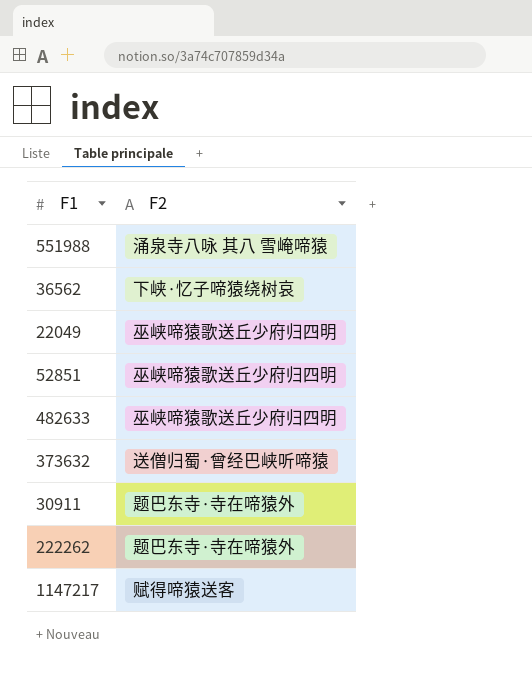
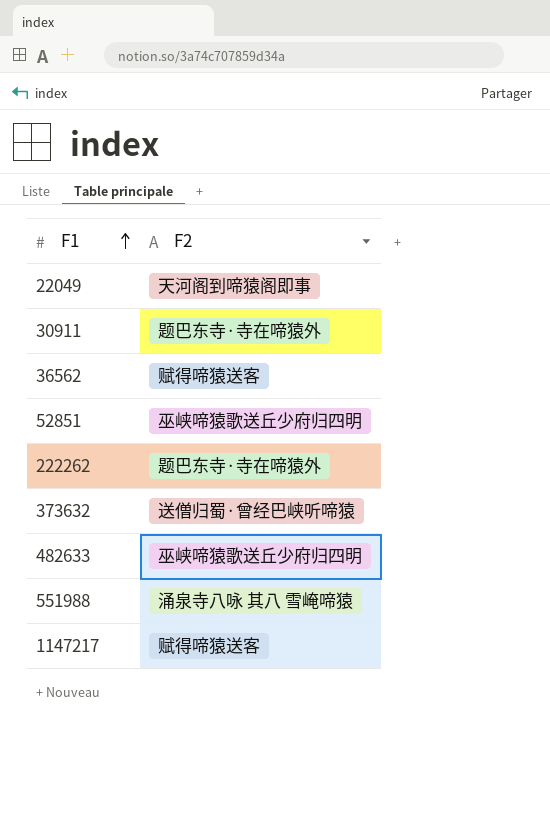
row order: none -> F1 ascending
22049 | F2: 巫峡啼猿歌送丘少府归四明 -> 天河阁到啼猿阁即事
36562 | F2: 下峡·忆子啼猿绕树哀 -> 赋得啼猿送客

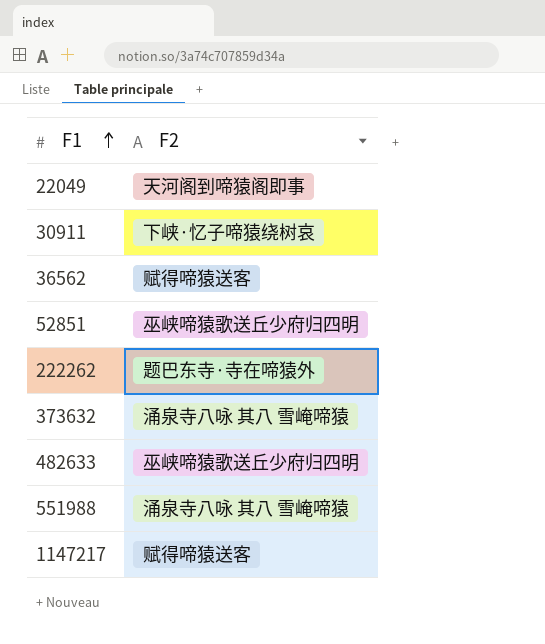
30911 | F2: 题巴东寺·寺在啼猿外 -> 下峡·忆子啼猿绕树哀
373632 | F2: 送僧归蜀·曾经巴峡听啼猿 -> 涌泉寺八咏 其八 雪崦啼猿

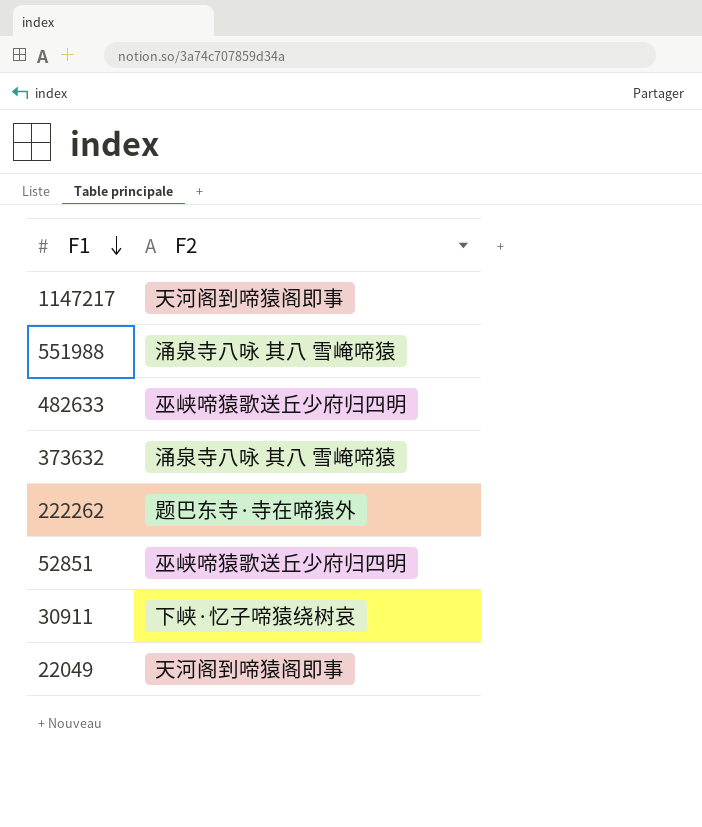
row order: F1 ascending -> F1 descending
row 36562: 赋得啼猿送客 -> none
1147217 | F2: 赋得啼猿送客 -> 天河阁到啼猿阁即事

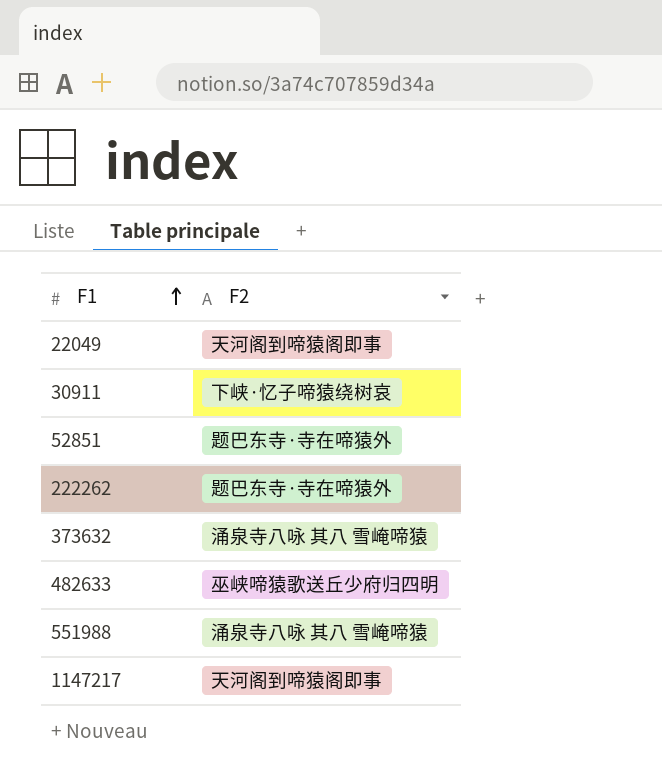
row order: F1 descending -> F1 ascending
52851 | F2: 巫峡啼猿歌送丘少府归四明 -> 题巴东寺·寺在啼猿外

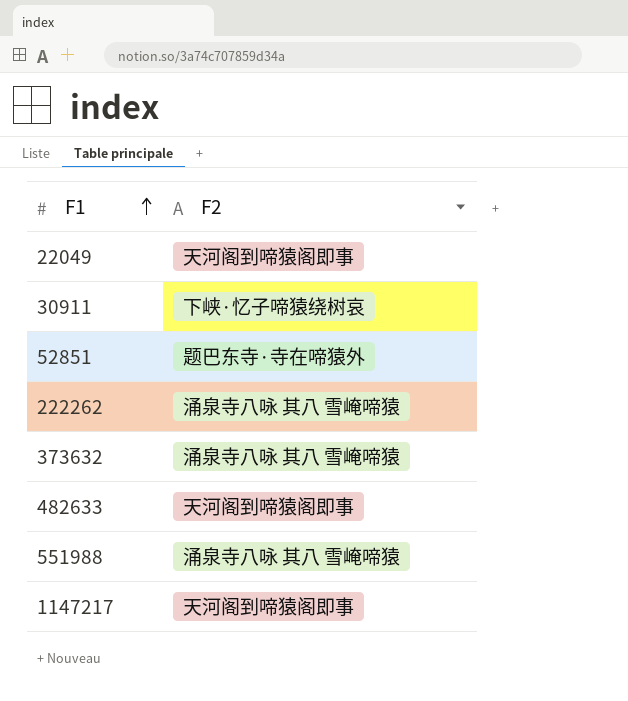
222262 | F2: 题巴东寺·寺在啼猿外 -> 涌泉寺八咏 其八 雪崦啼猿
482633 | F2: 巫峡啼猿歌送丘少府归四明 -> 天河阁到啼猿阁即事

